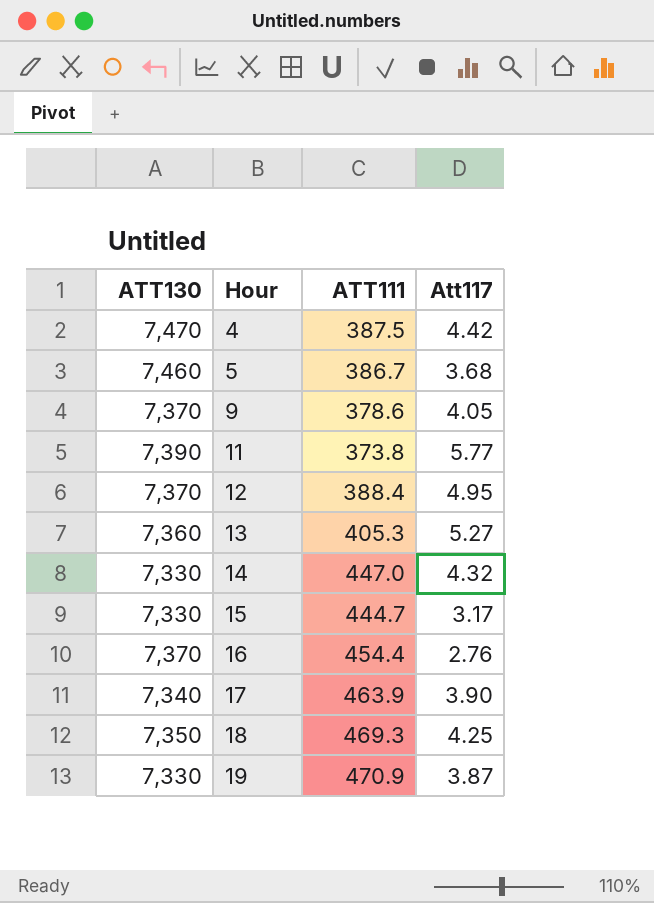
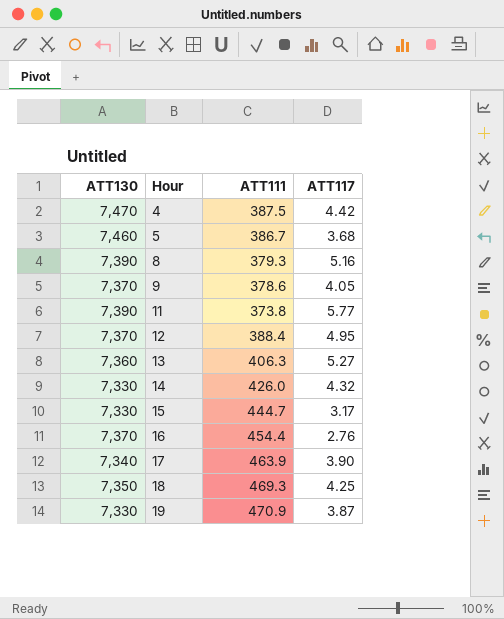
column name: Att117 -> ATT117
row 8: none -> 7,390 | 379.3 | 5.16
13 | ATT111: 405.3 -> 406.3
14 | ATT111: 447.0 -> 426.0

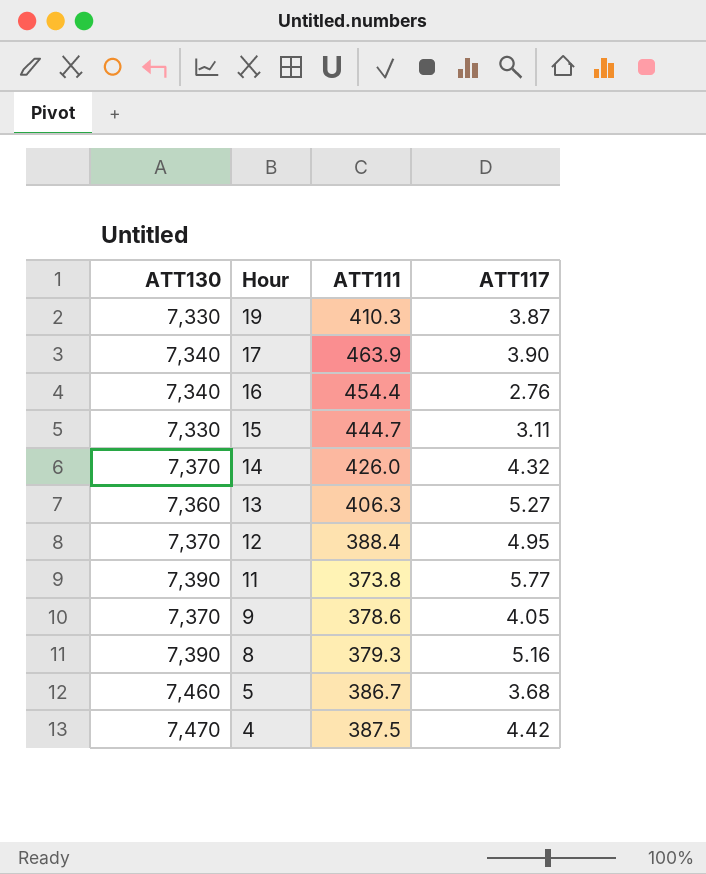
row order: Hour ascending -> Hour descending
row 18: 7,350 | 469.3 | 4.25 -> none
19 | ATT111: 470.9 -> 410.3
16 | ATT130: 7,370 -> 7,340
15 | ATT117: 3.17 -> 3.11
14 | ATT130: 7,330 -> 7,370

